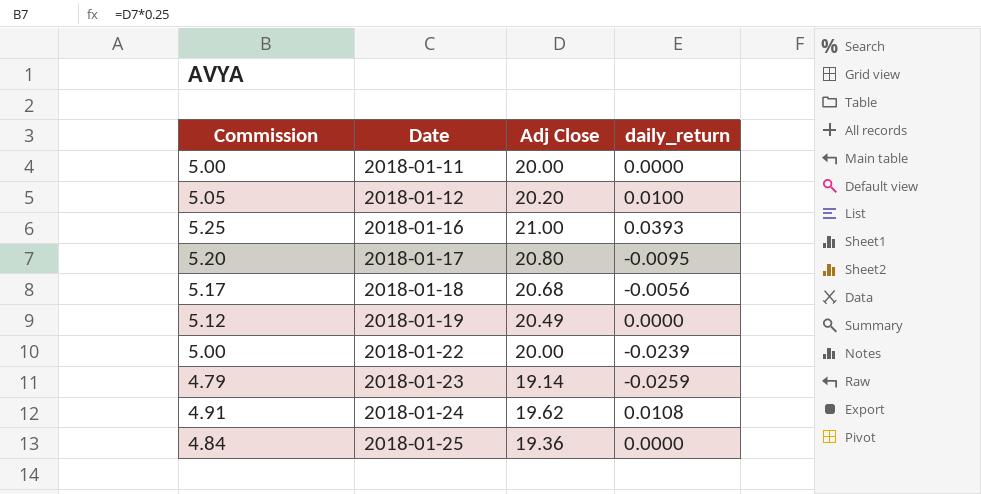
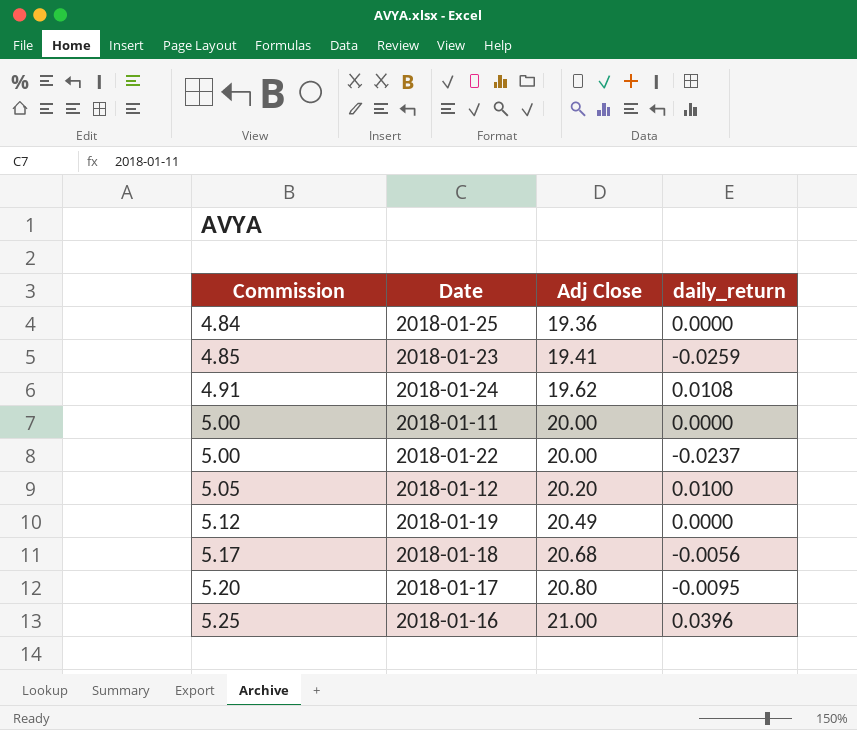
row order: Date ascending -> Commission ascending
2018-01-23 | Commission: 4.79 -> 4.85
2018-01-23 | Adj Close: 19.14 -> 19.41
2018-01-22 | daily_return: -0.0239 -> -0.0237
2018-01-16 | daily_return: 0.0393 -> 0.0396

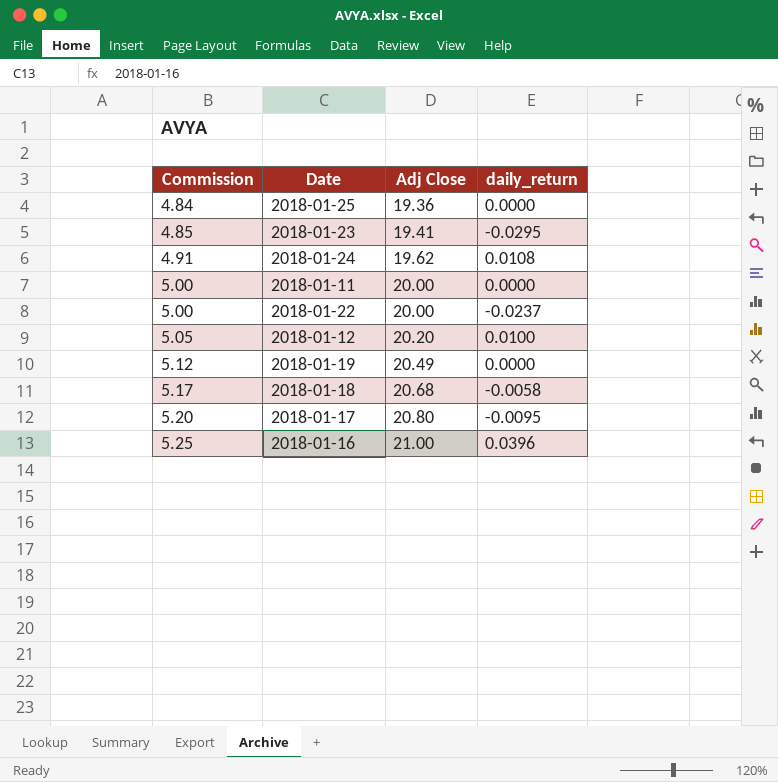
2018-01-23 | daily_return: -0.0259 -> -0.0295
2018-01-18 | daily_return: -0.0056 -> -0.0058

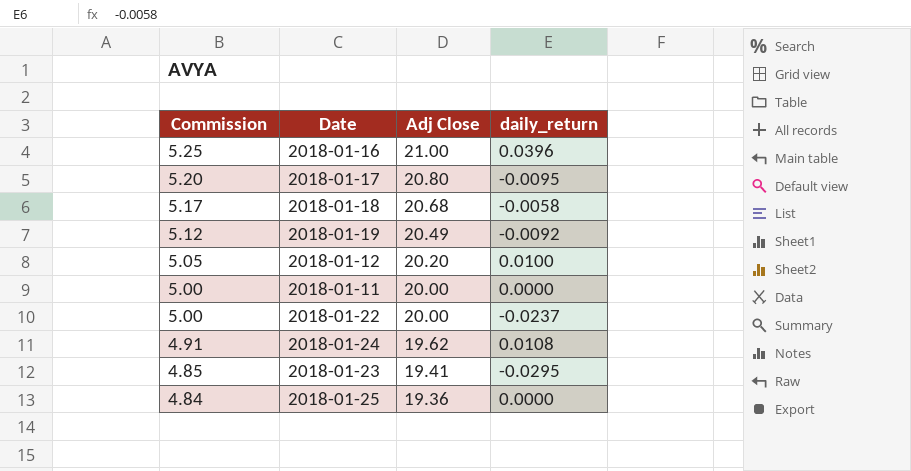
row order: Commission ascending -> Commission descending
2018-01-19 | daily_return: 0.0000 -> -0.0092

